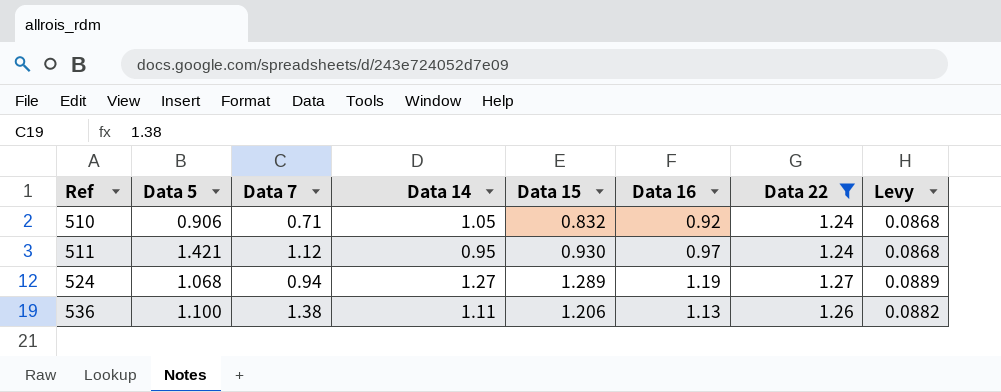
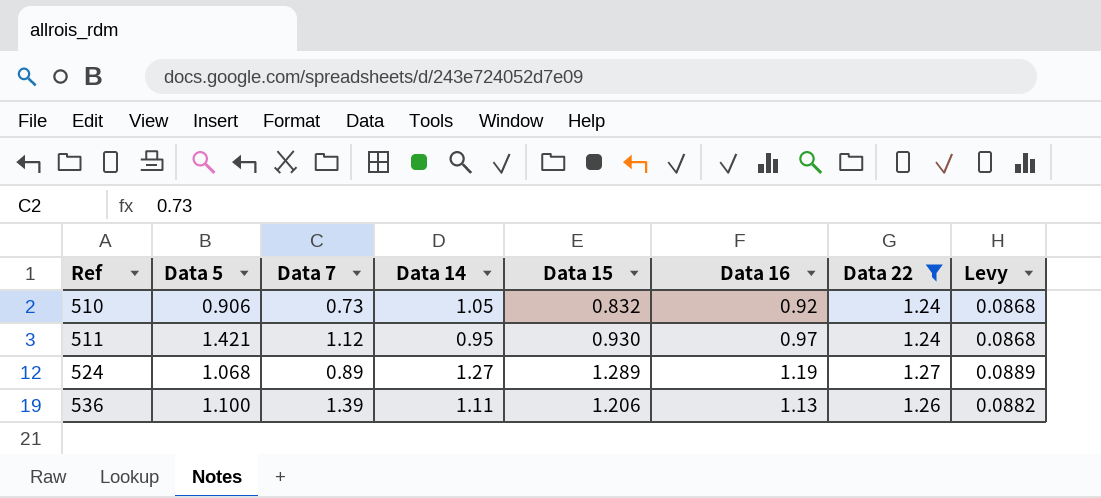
510 | Data 7: 0.71 -> 0.73
524 | Data 7: 0.94 -> 0.89
536 | Data 7: 1.38 -> 1.39

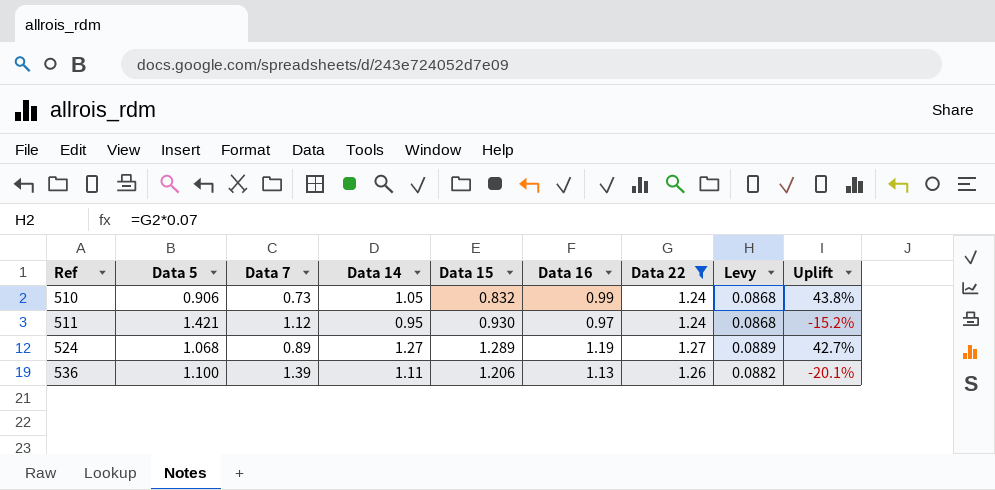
column Uplift | formula: none -> ([Data 14] - [Data 7]) / [Data 7]
510 | Data 16: 0.92 -> 0.99

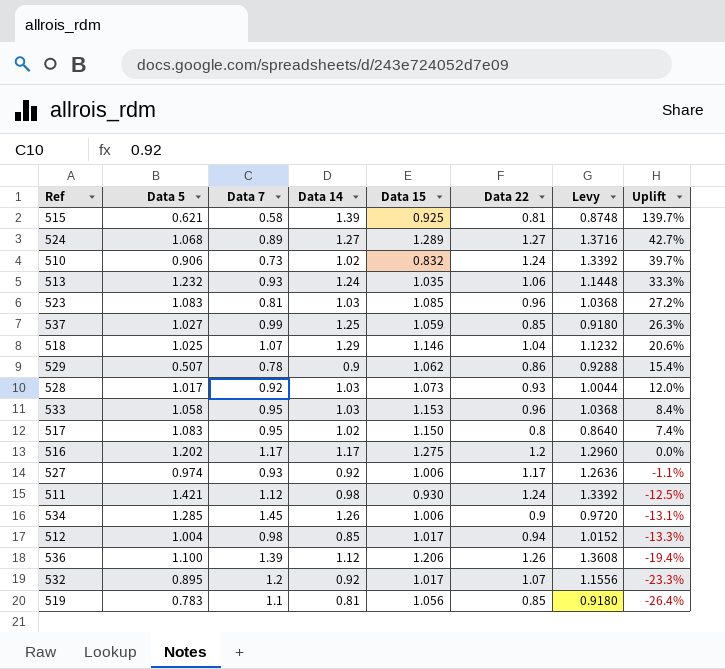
filter: Data 22 >= 1.24 -> none
row order: Ref ascending -> Uplift descending
column Data 16 | position: 6 -> none
column Levy | formula: [Data 22] * 0.07 -> [Data 22] * 1.08
510 | Data 14: 1.05 -> 1.02
510 | Uplift: 43.8% -> 39.7%
511 | Data 14: 0.95 -> 0.98
511 | Uplift: -15.2% -> -12.5%
536 | Data 14: 1.11 -> 1.12
536 | Uplift: -20.1% -> -19.4%

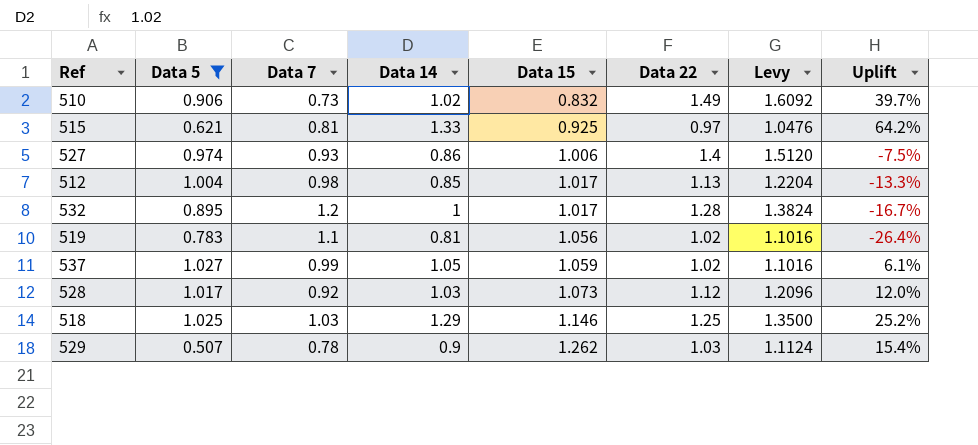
filter: none -> Data 5 <= 1.027
row order: Uplift descending -> Data 15 ascending
510 | Data 22: 1.24 -> 1.49
510 | Levy: 1.3392 -> 1.6092
515 | Data 7: 0.58 -> 0.81
515 | Data 14: 1.39 -> 1.33
515 | Data 22: 0.81 -> 0.97
515 | Levy: 0.8748 -> 1.0476
515 | Uplift: 139.7% -> 64.2%
527 | Data 14: 0.92 -> 0.86
527 | Data 22: 1.17 -> 1.4
527 | Levy: 1.2636 -> 1.5120
527 | Uplift: -1.1% -> -7.5%
512 | Data 22: 0.94 -> 1.13
512 | Levy: 1.0152 -> 1.2204
532 | Data 14: 0.92 -> 1
532 | Data 22: 1.07 -> 1.28
532 | Levy: 1.1556 -> 1.3824
532 | Uplift: -23.3% -> -16.7%
519 | Data 22: 0.85 -> 1.02
519 | Levy: 0.9180 -> 1.1016
537 | Data 14: 1.25 -> 1.05
537 | Data 22: 0.85 -> 1.02
537 | Levy: 0.9180 -> 1.1016
537 | Uplift: 26.3% -> 6.1%
528 | Data 22: 0.93 -> 1.12
528 | Levy: 1.0044 -> 1.2096
518 | Data 7: 1.07 -> 1.03
518 | Data 22: 1.04 -> 1.25
518 | Levy: 1.1232 -> 1.3500
518 | Uplift: 20.6% -> 25.2%
529 | Data 15: 1.062 -> 1.262
529 | Data 22: 0.86 -> 1.03
529 | Levy: 0.9288 -> 1.1124

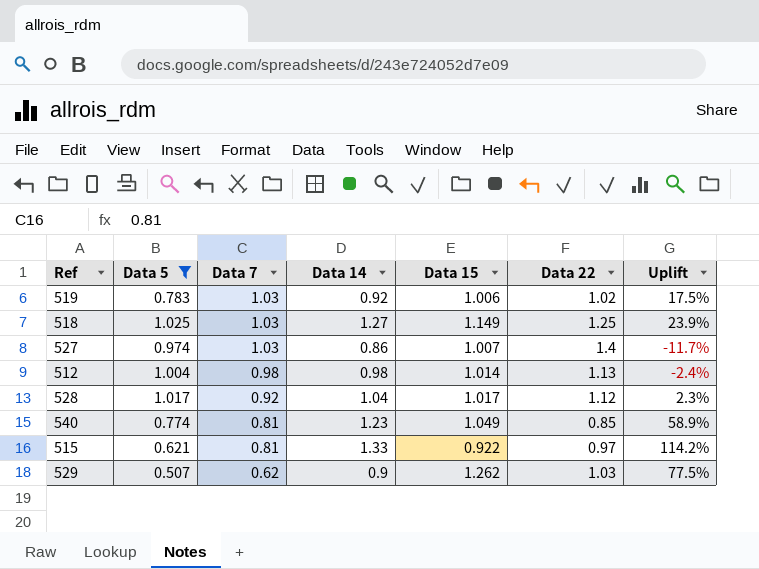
row order: Data 15 ascending -> Data 7 descending
column Levy | formula: [Data 22] * 1.08 -> none
column Uplift | formula: ([Data 14] - [Data 7]) / [Data 7] -> ([Data 14] - [Data 5]) / [Data 5]
row 510: 0.906 | 0.73 | 1.02 | 0.832 | 1.49 | 1.6092 | 39.7% -> none
row 532: 0.895 | 1.2 | 1 | 1.017 | 1.28 | 1.3824 | -16.7% -> none
row 537: 1.027 | 0.99 | 1.05 | 1.059 | 1.02 | 1.1016 | 6.1% -> none
519 | Data 7: 1.1 -> 1.03
519 | Data 14: 0.81 -> 0.92
519 | Data 15: 1.056 -> 1.006
518 | Data 14: 1.29 -> 1.27
518 | Data 15: 1.146 -> 1.149
527 | Data 7: 0.93 -> 1.03
527 | Data 15: 1.006 -> 1.007
512 | Data 14: 0.85 -> 0.98
512 | Data 15: 1.017 -> 1.014
528 | Data 14: 1.03 -> 1.04
528 | Data 15: 1.073 -> 1.017
row 540: none -> 0.774 | 0.81 | 1.23 | 1.049 | 0.85 | 58.9%
515 | Data 15: 0.925 -> 0.922
529 | Data 7: 0.78 -> 0.62

